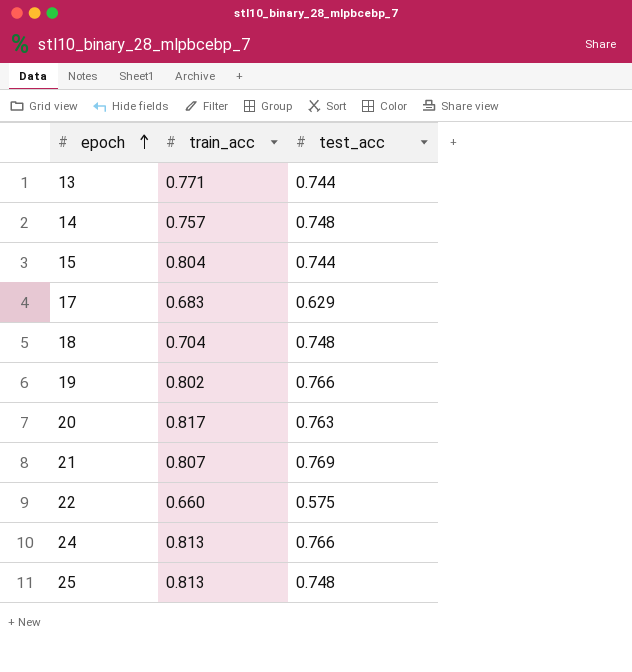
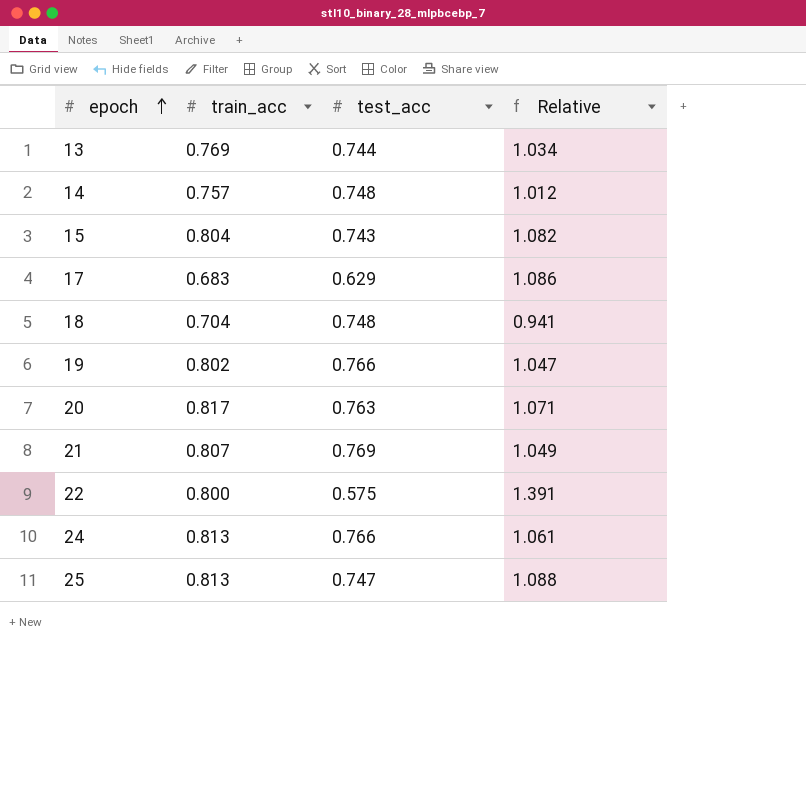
column Relative | formula: none -> [train_acc] / [test_acc]
13 | train_acc: 0.771 -> 0.769
15 | test_acc: 0.744 -> 0.743
22 | train_acc: 0.660 -> 0.800
25 | test_acc: 0.748 -> 0.747

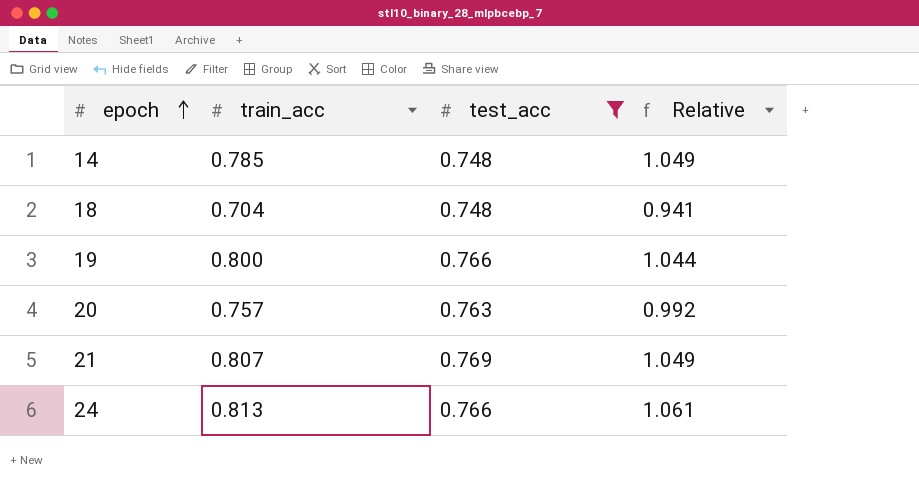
filter: none -> test_acc >= 0.748
14 | train_acc: 0.757 -> 0.785
14 | Relative: 1.012 -> 1.049
19 | train_acc: 0.802 -> 0.800
19 | Relative: 1.047 -> 1.044
20 | train_acc: 0.817 -> 0.757
20 | Relative: 1.071 -> 0.992

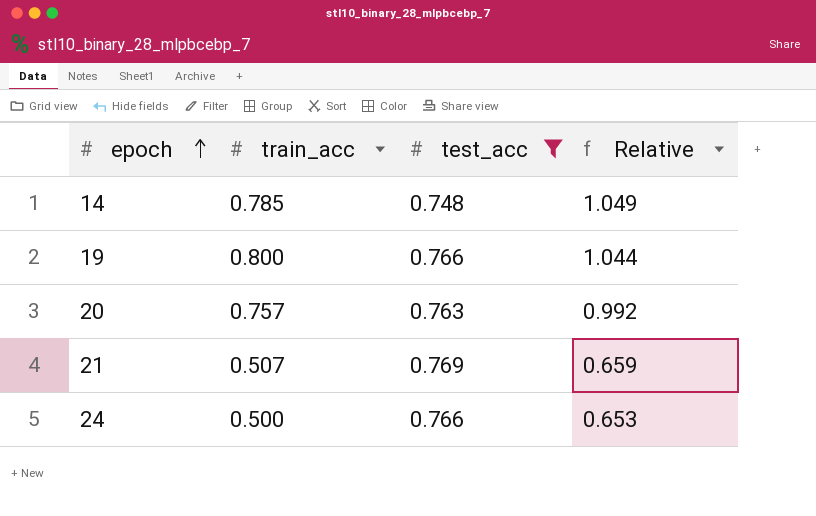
row 18: 0.704 | 0.748 | 0.941 -> none
21 | train_acc: 0.807 -> 0.507
21 | Relative: 1.049 -> 0.659
24 | train_acc: 0.813 -> 0.500
24 | Relative: 1.061 -> 0.653

